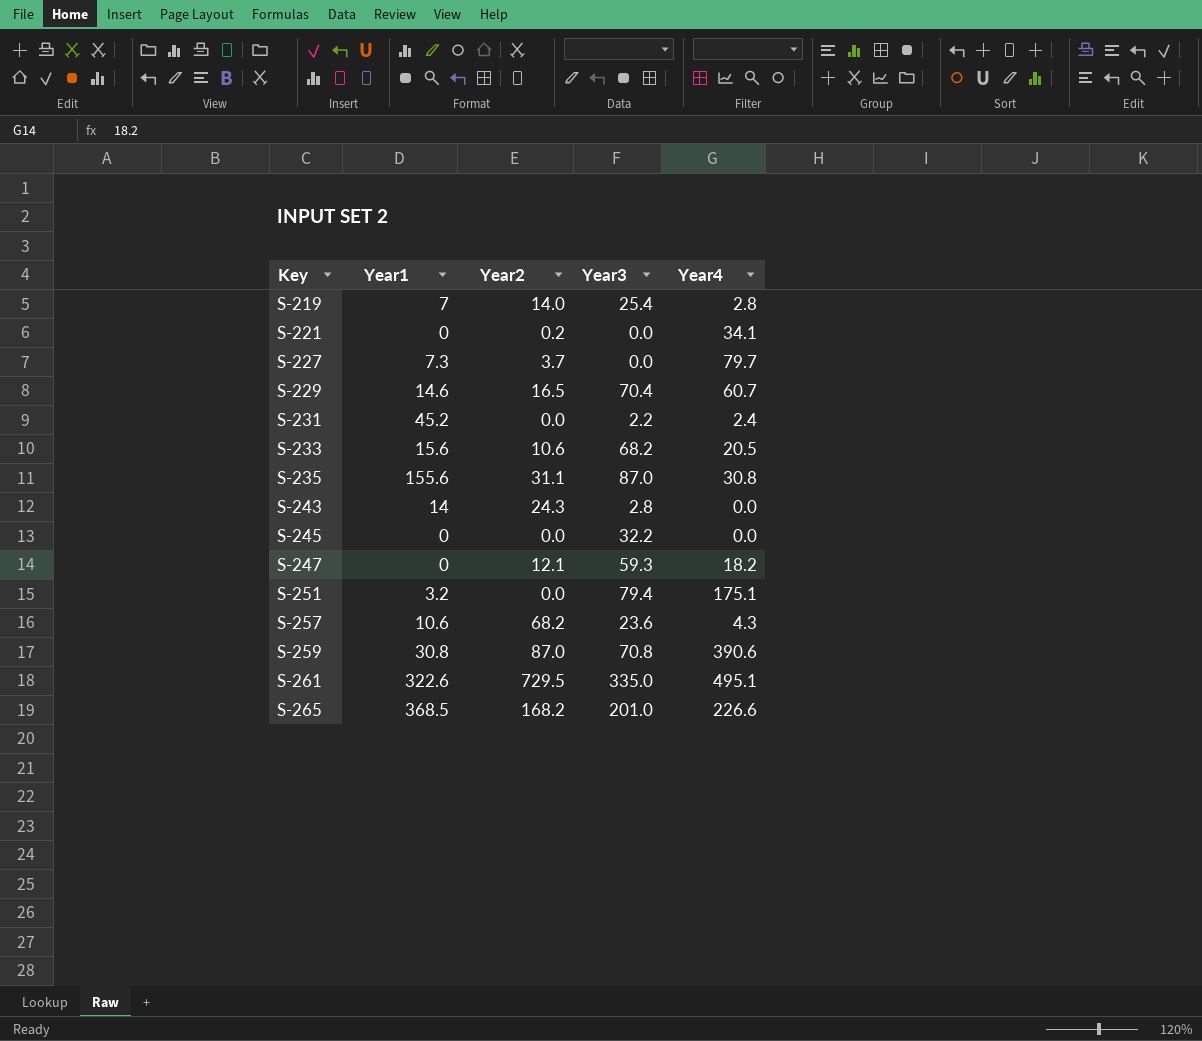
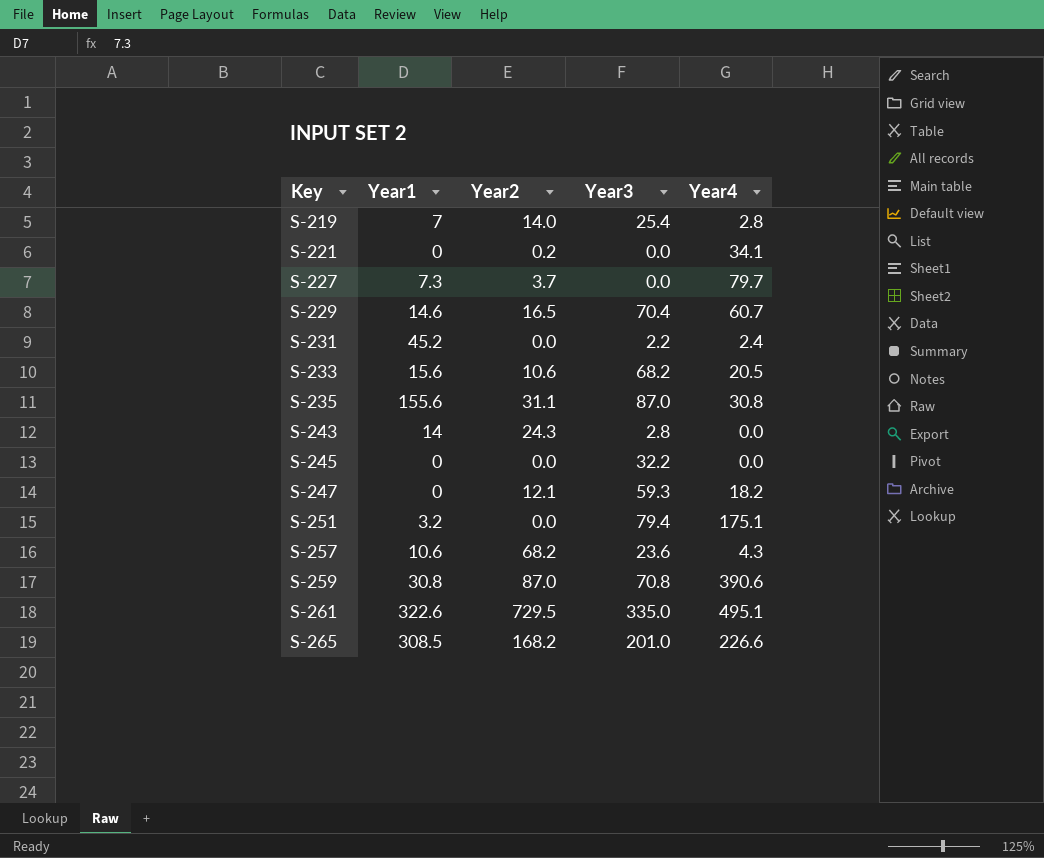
S-265 | Year1: 368.5 -> 308.5

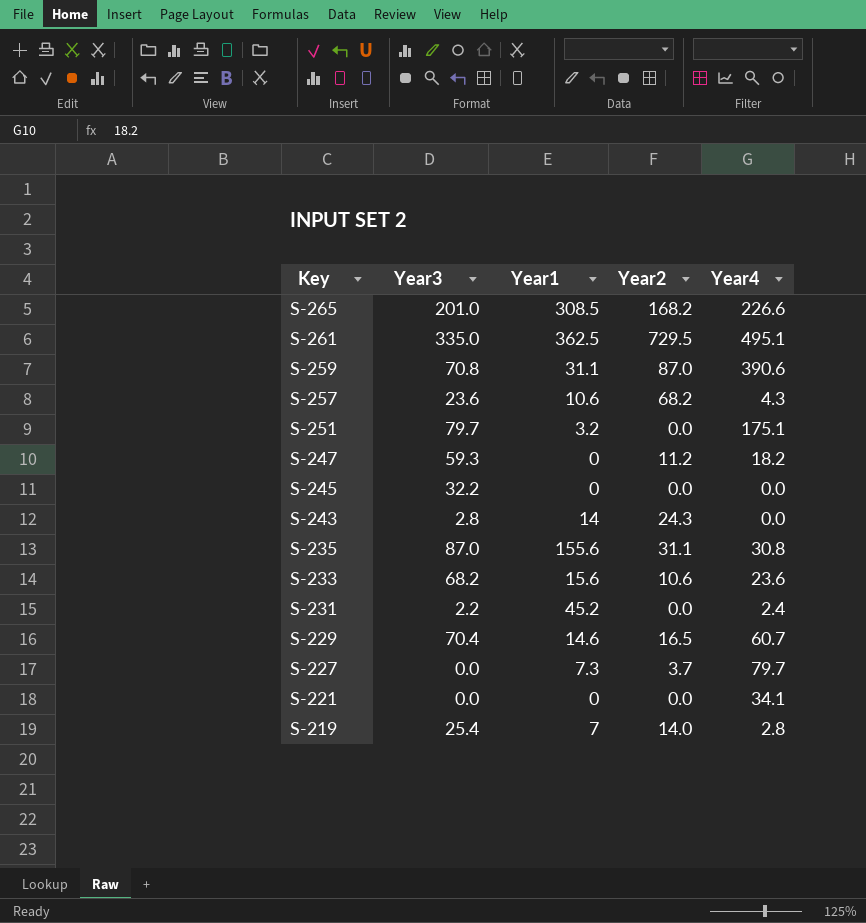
row order: Key ascending -> Key descending
column Year3 | position: 4 -> 2
S-261 | Year1: 322.6 -> 362.5
S-259 | Year1: 30.8 -> 31.1
S-251 | Year3: 79.4 -> 79.7
S-247 | Year2: 12.1 -> 11.2
S-233 | Year4: 20.5 -> 23.6
S-221 | Year2: 0.2 -> 0.0

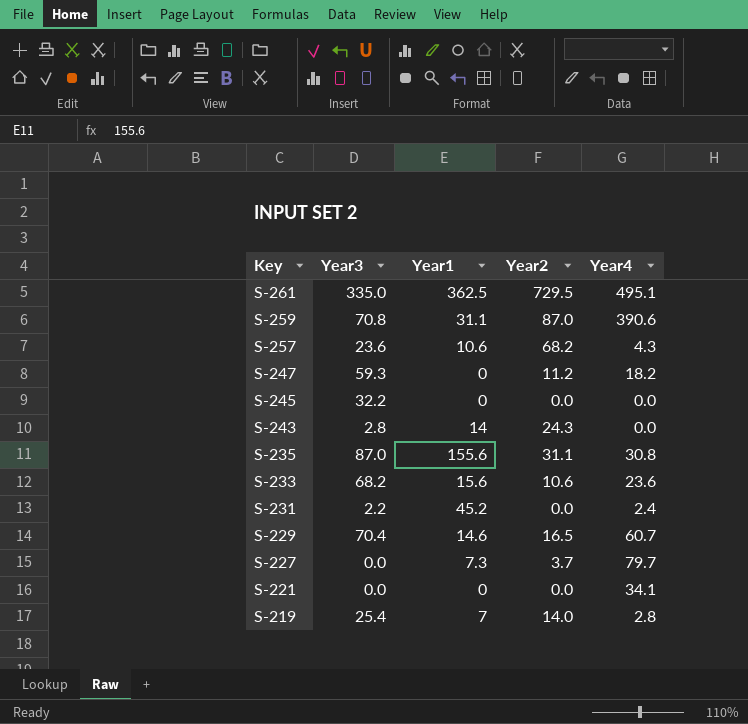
row S-265: 201.0 | 308.5 | 168.2 | 226.6 -> none
row S-251: 79.7 | 3.2 | 0.0 | 175.1 -> none

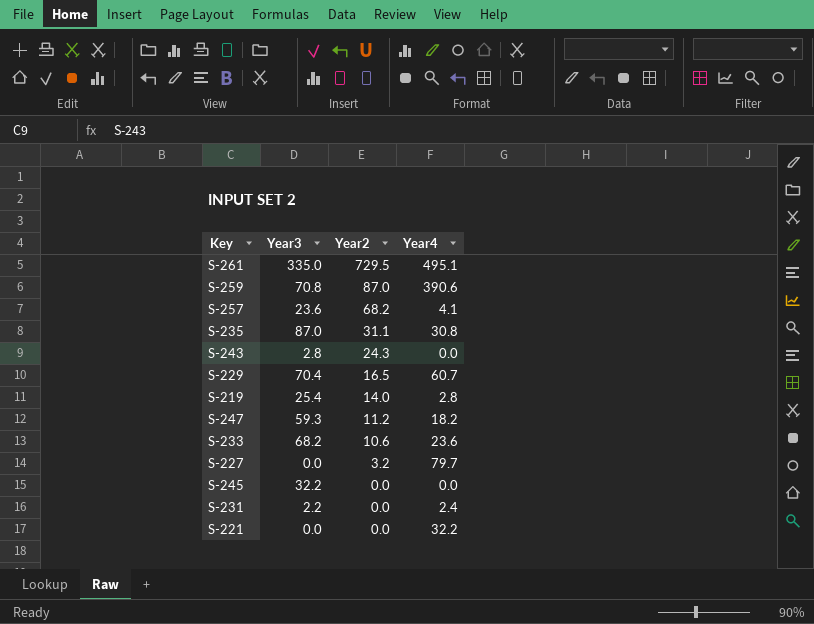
row order: Key descending -> Year2 descending
column Year1 | position: 3 -> none
S-257 | Year4: 4.3 -> 4.1
S-227 | Year2: 3.7 -> 3.2
S-221 | Year4: 34.1 -> 32.2

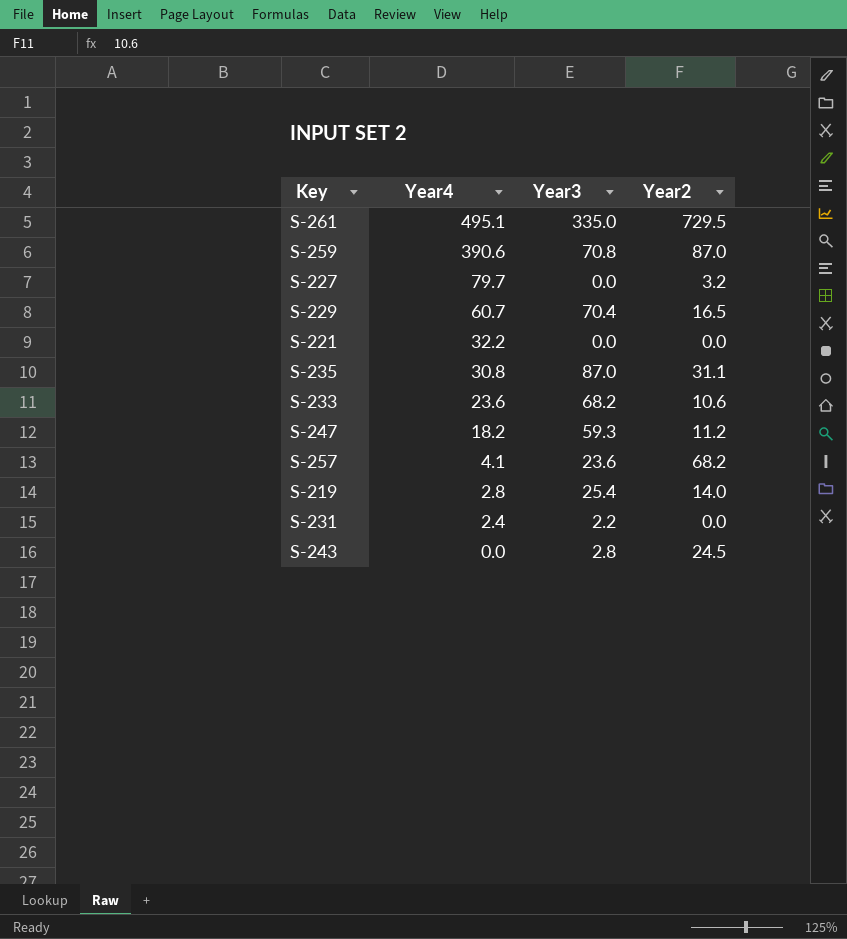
row order: Year2 descending -> Year4 descending
column Year4 | position: 4 -> 2
row S-245: 32.2 | 0.0 | 0.0 -> none
S-243 | Year2: 24.3 -> 24.5

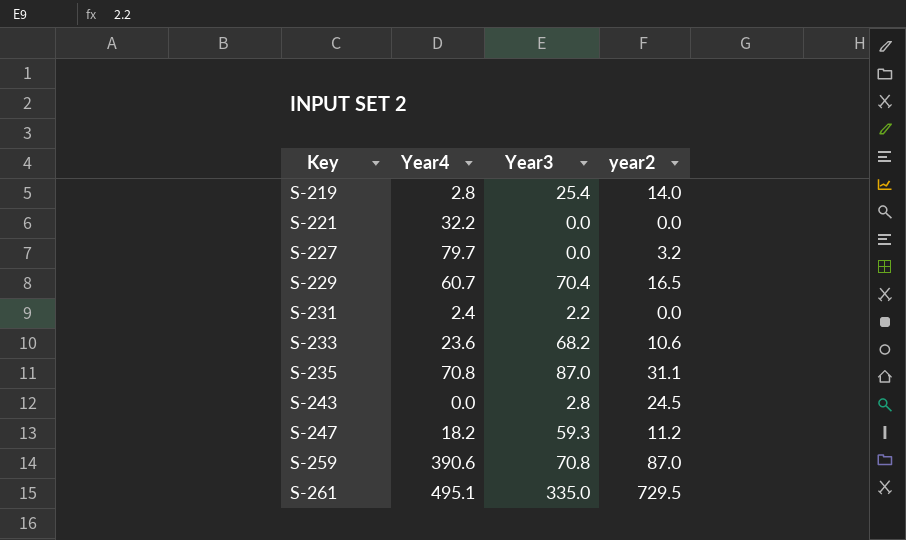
row order: Year4 descending -> Key ascending
column name: Year2 -> year2
row S-257: 4.1 | 23.6 | 68.2 -> none
S-235 | Year4: 30.8 -> 70.8

